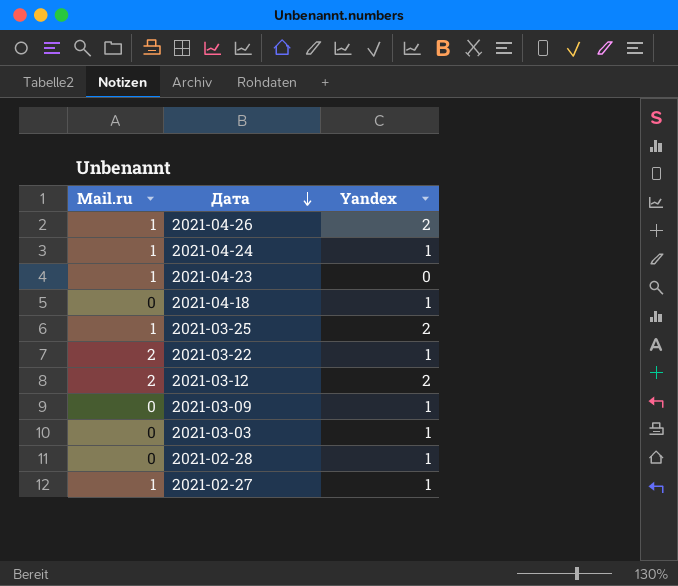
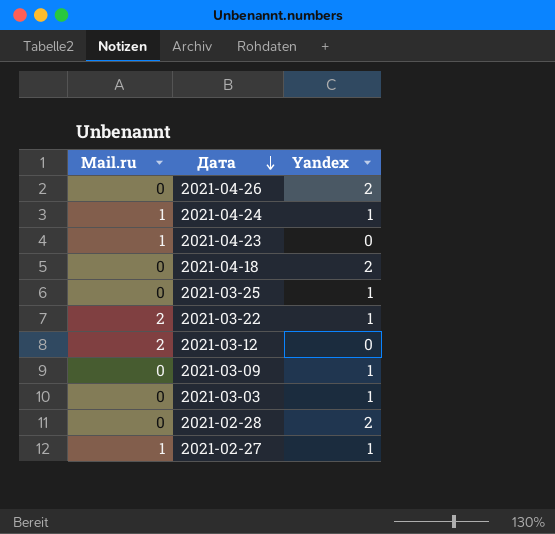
2021-04-26 | Mail.ru: 1 -> 0
2021-04-18 | Yandex: 1 -> 2
2021-03-25 | Mail.ru: 1 -> 0
2021-03-25 | Yandex: 2 -> 1
2021-03-12 | Yandex: 2 -> 0
2021-02-28 | Yandex: 1 -> 2

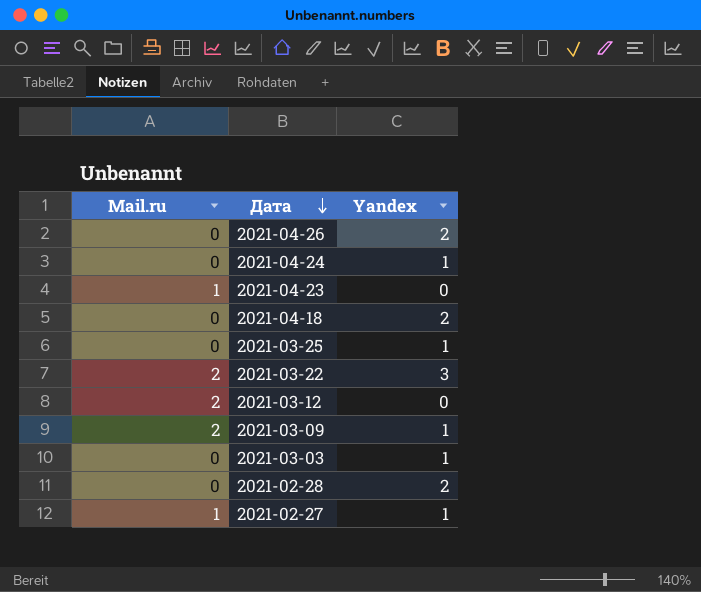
2021-04-24 | Mail.ru: 1 -> 0
2021-03-22 | Yandex: 1 -> 3
2021-03-09 | Mail.ru: 0 -> 2

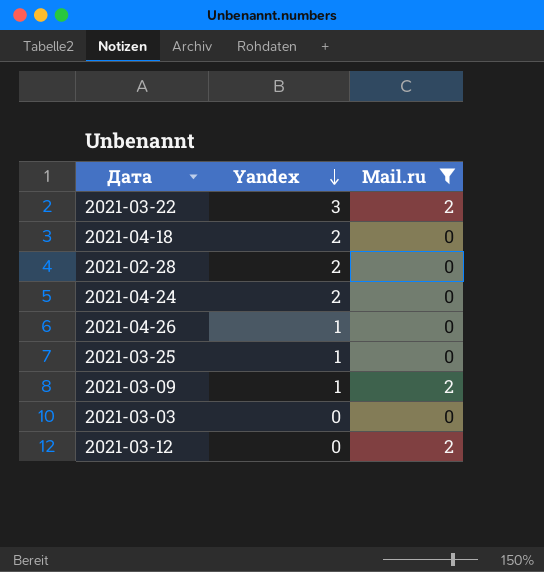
filter: none -> Mail.ru != 1
row order: Дата descending -> Yandex descending
column Mail.ru | position: 1 -> 3
2021-04-24 | Yandex: 1 -> 2
2021-04-26 | Yandex: 2 -> 1
2021-03-03 | Yandex: 1 -> 0

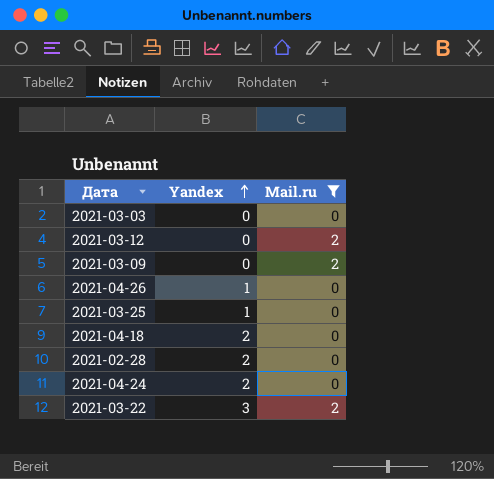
row order: Yandex descending -> Yandex ascending
2021-03-09 | Yandex: 1 -> 0

